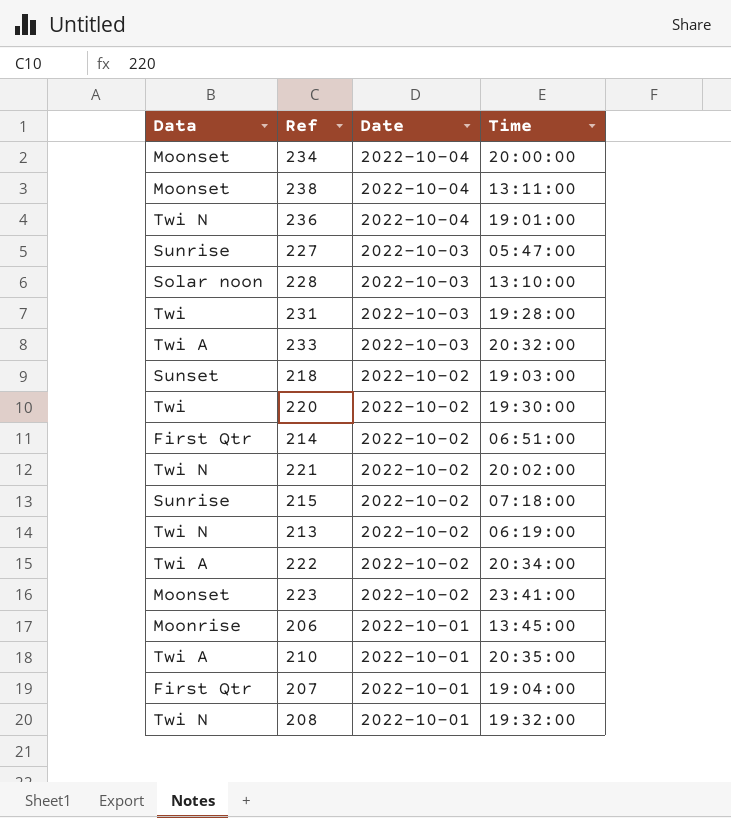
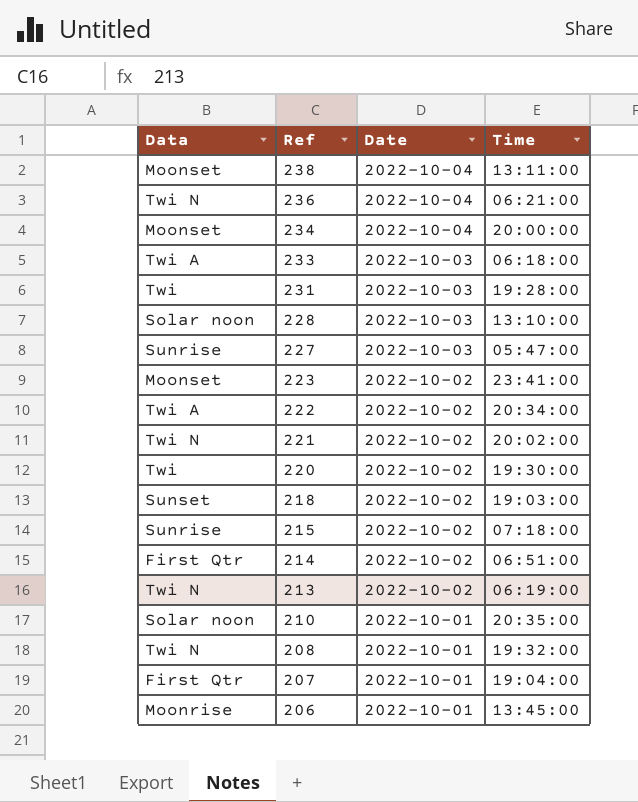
row order: Date descending -> Ref descending
236 | Time: 19:01:00 -> 06:21:00
233 | Time: 20:32:00 -> 06:18:00
210 | Data: Twi A -> Solar noon

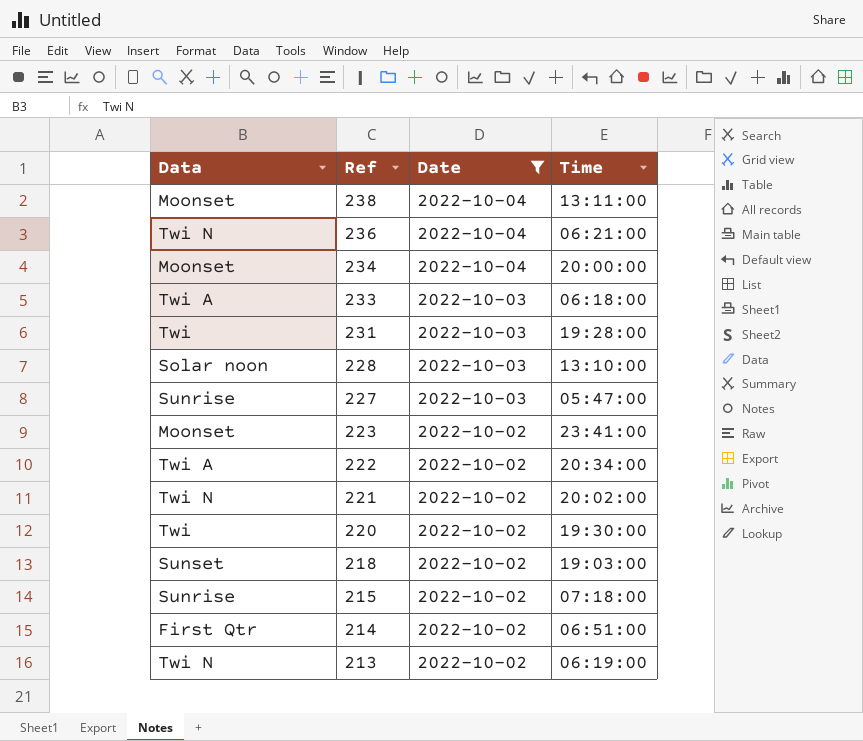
filter: none -> Date != 2022-10-01

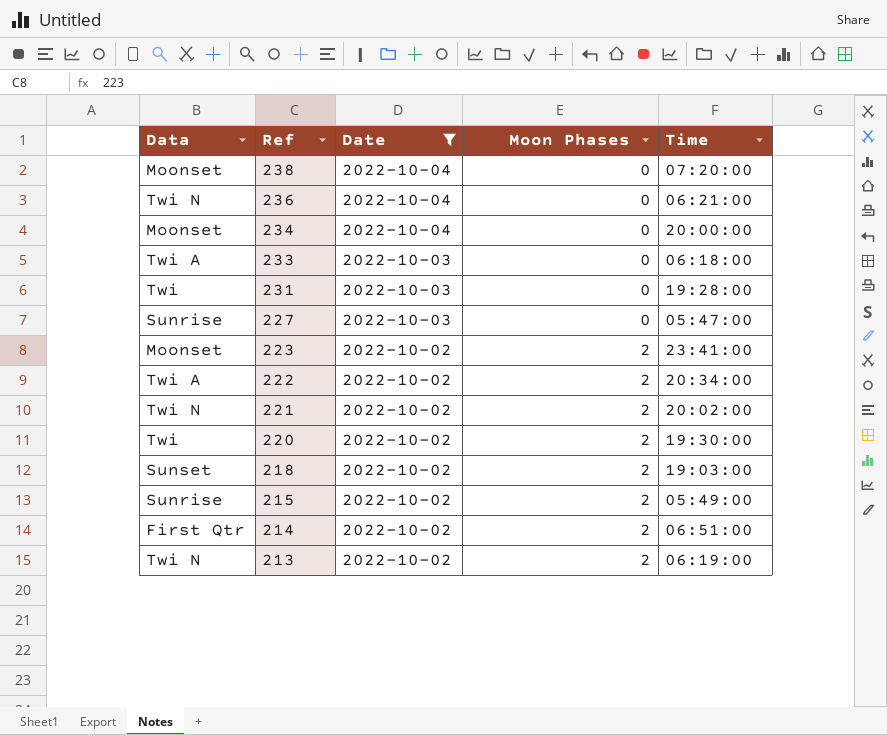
column Moon Phases | position: none -> 4
row 228: Solar noon | 2022-10-03 | 13:10:00 -> none
238 | Time: 13:11:00 -> 07:20:00
215 | Time: 07:18:00 -> 05:49:00

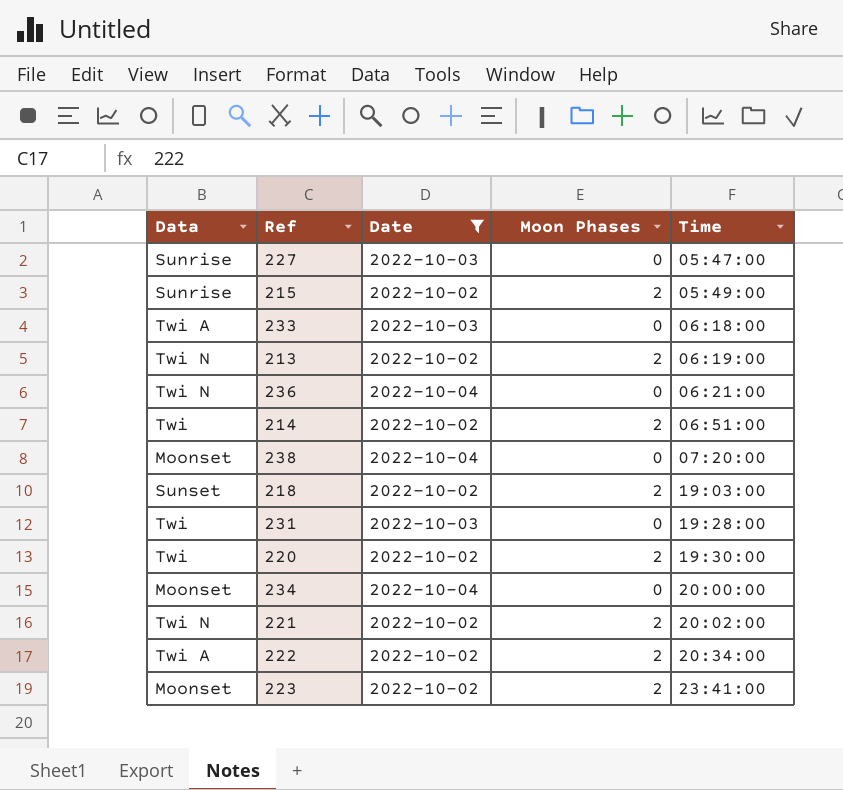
row order: Ref descending -> Time ascending
214 | Data: First Qtr -> Twi

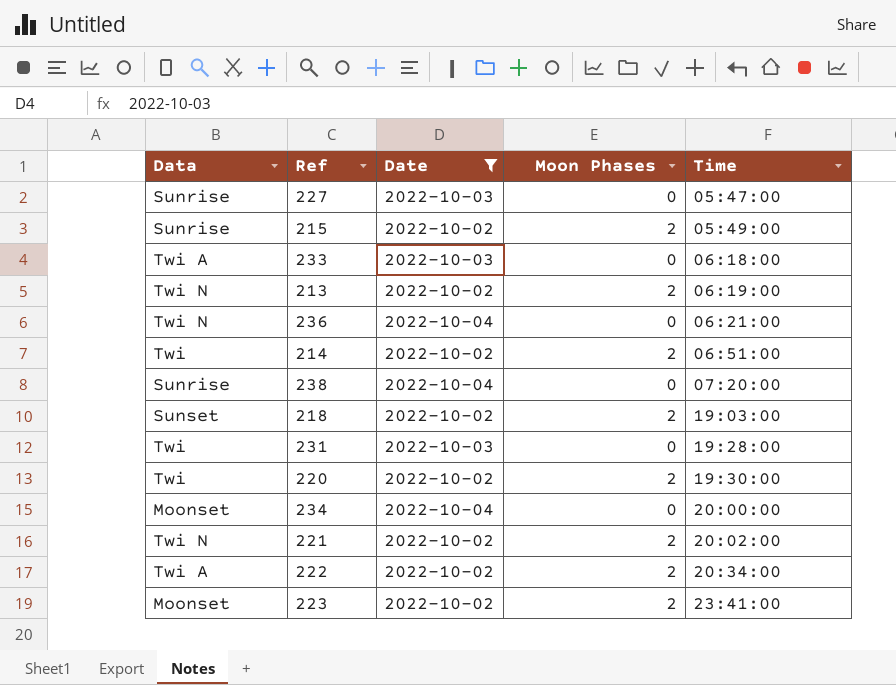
238 | Data: Moonset -> Sunrise

